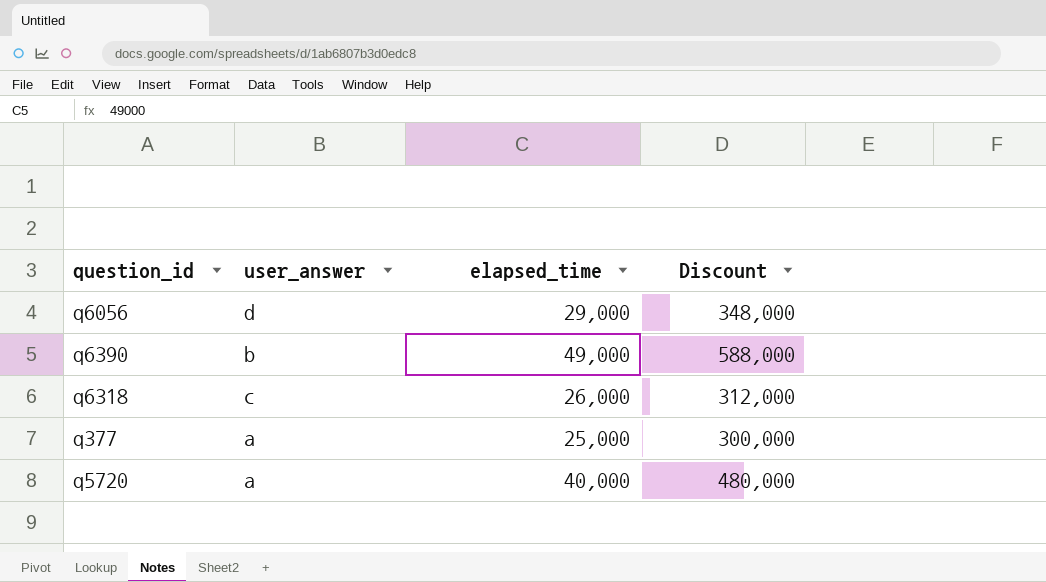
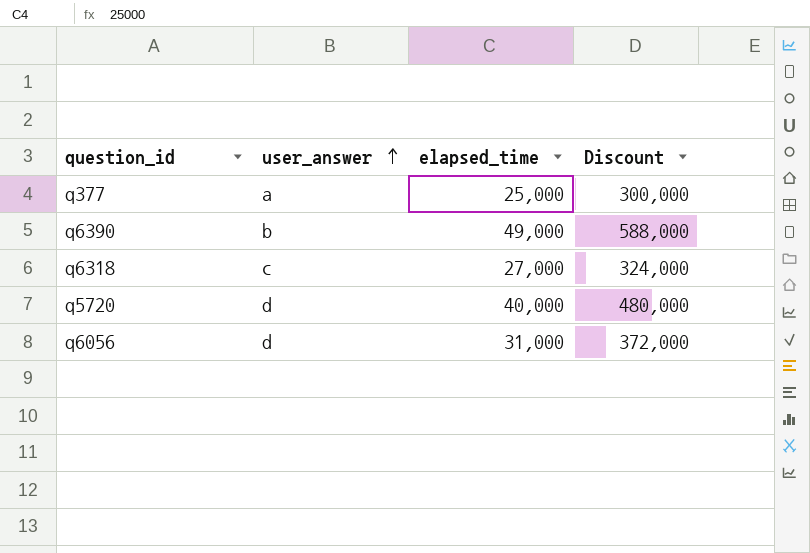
row order: none -> user_answer ascending
q6318 | elapsed_time: 26,000 -> 27,000
q6318 | Discount: 312,000 -> 324,000
q5720 | user_answer: a -> d
q6056 | elapsed_time: 29,000 -> 31,000
q6056 | Discount: 348,000 -> 372,000

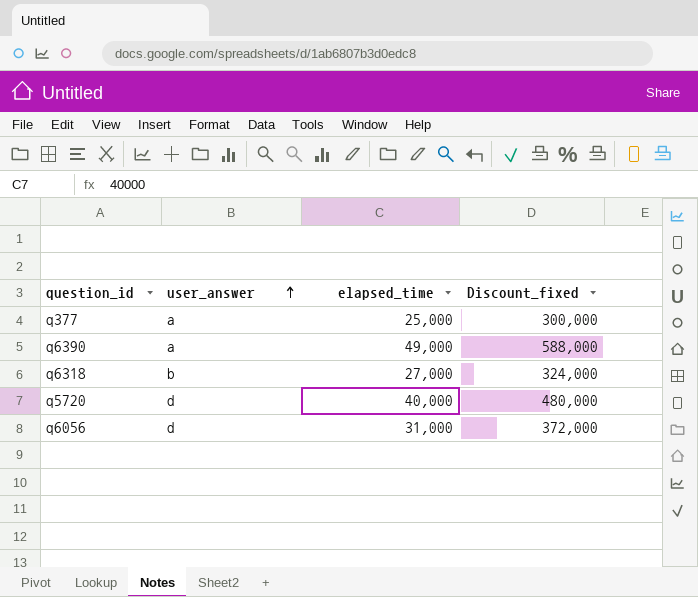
column name: Discount -> Discount_fixed
q6390 | user_answer: b -> a
q6318 | user_answer: c -> b

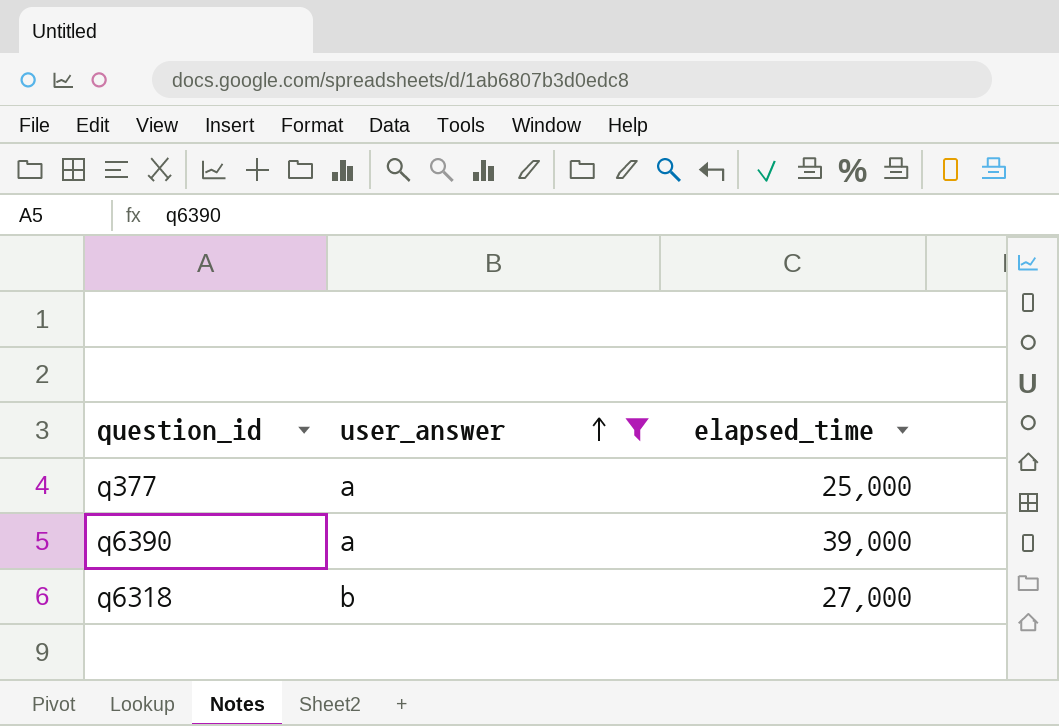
filter: none -> user_answer != d
column Discount_fixed | formula: [elapsed_time] * 12 -> none
q6390 | elapsed_time: 49,000 -> 39,000

